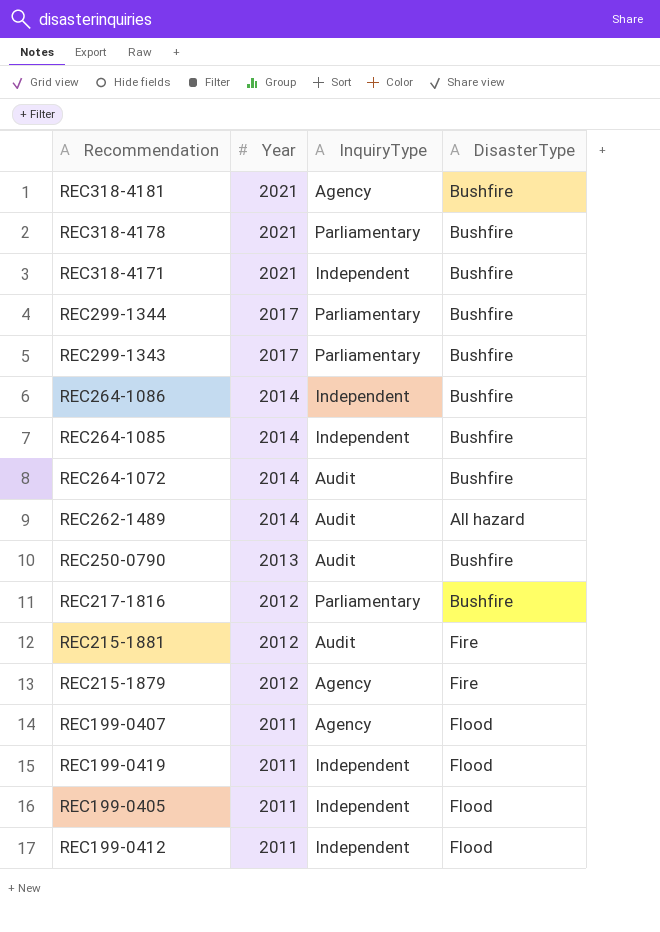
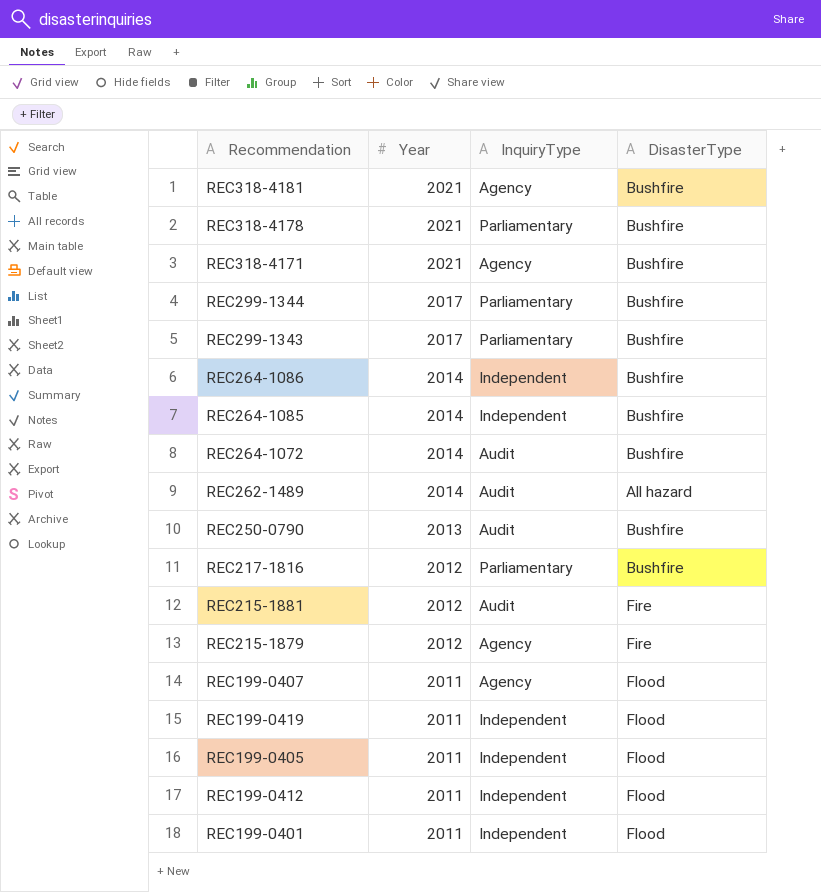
REC318-4171 | InquiryType: Independent -> Agency
row REC199-0401: none -> 2011 | Independent | Flood

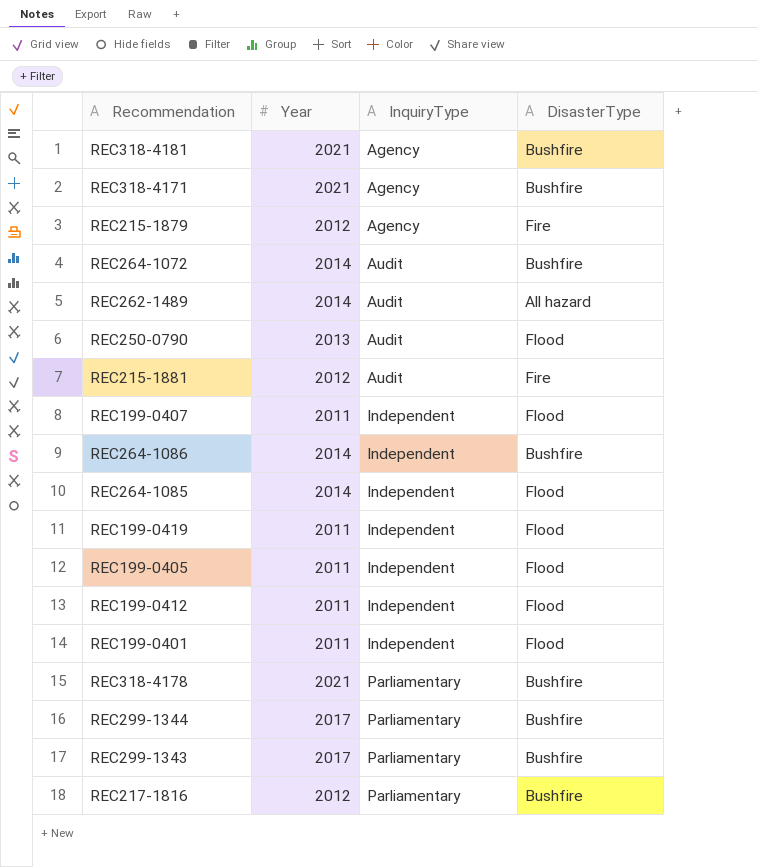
row order: Year descending -> InquiryType ascending
REC250-0790 | DisasterType: Bushfire -> Flood
REC199-0407 | InquiryType: Agency -> Independent
REC264-1085 | DisasterType: Bushfire -> Flood

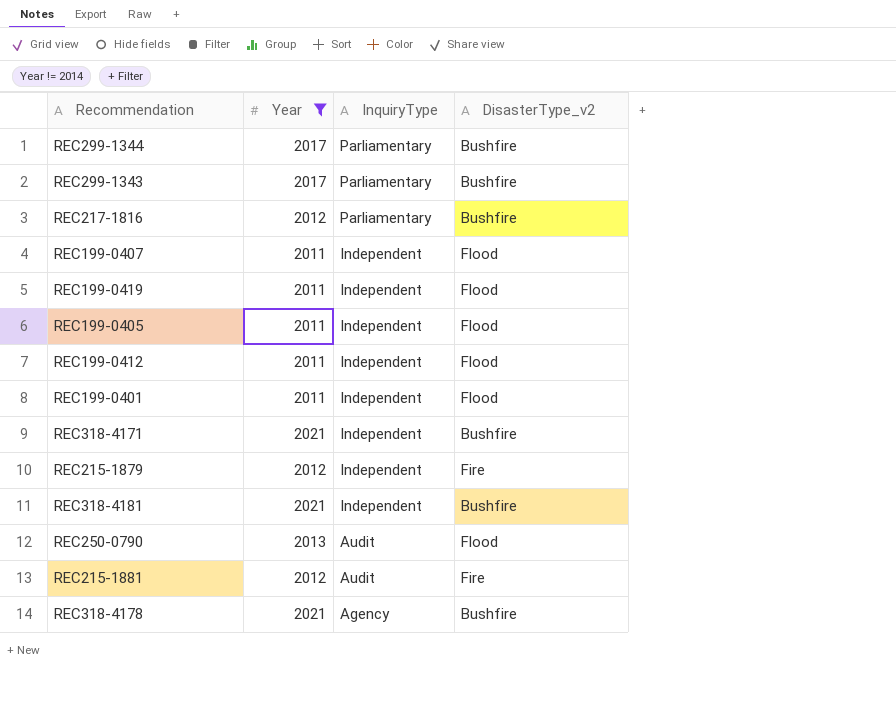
filter: none -> Year != 2014
row order: InquiryType ascending -> InquiryType descending
column name: DisasterType -> DisasterType_v2
REC318-4171 | InquiryType: Agency -> Independent
REC215-1879 | InquiryType: Agency -> Independent
REC318-4181 | InquiryType: Agency -> Independent
REC318-4178 | InquiryType: Parliamentary -> Agency

